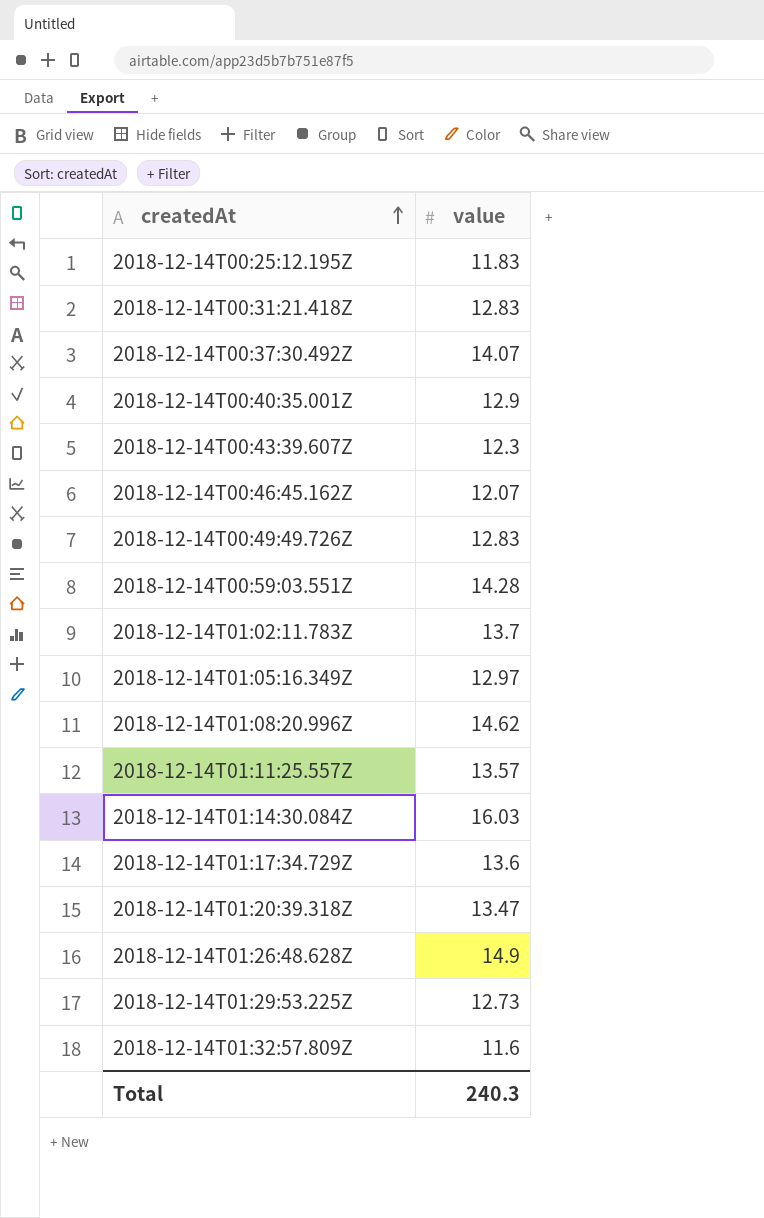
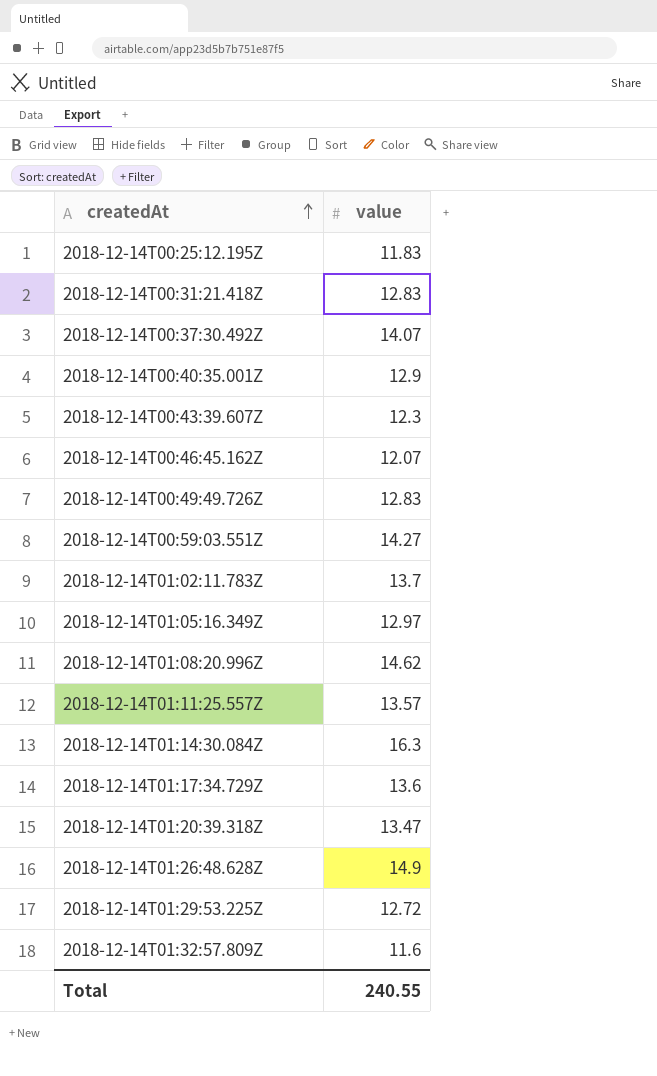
2018-12-14T00:59:03.551Z | value: 14.28 -> 14.27
2018-12-14T01:14:30.084Z | value: 16.03 -> 16.3
2018-12-14T01:29:53.225Z | value: 12.73 -> 12.72
Total | value: 240.3 -> 240.55

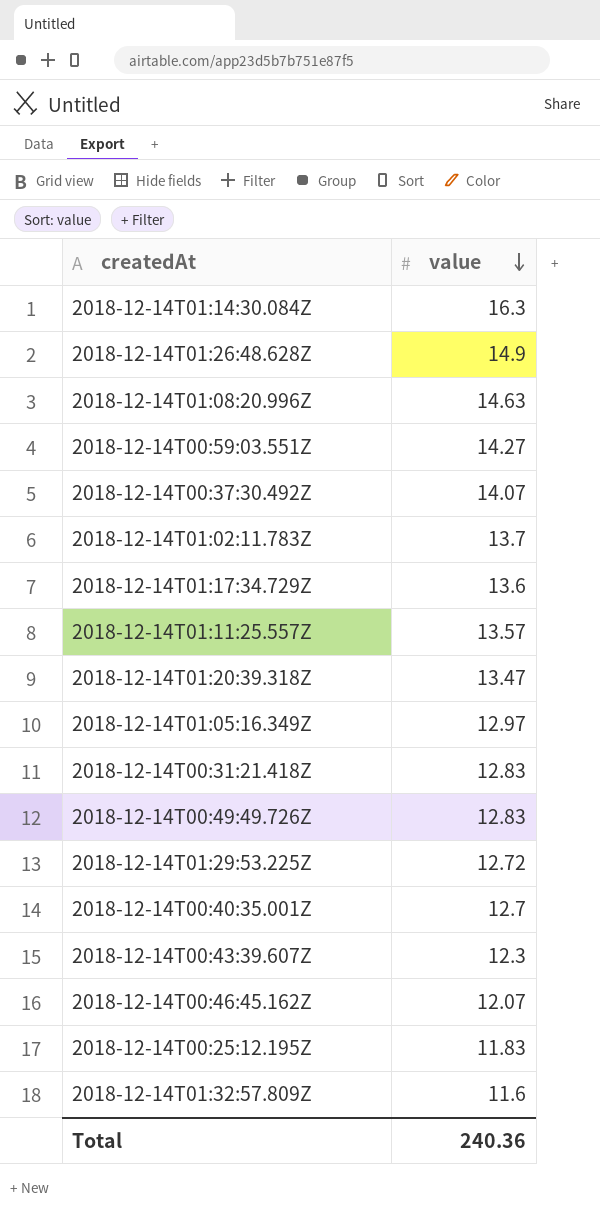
row order: createdAt ascending -> value descending
2018-12-14T01:08:20.996Z | value: 14.62 -> 14.63
2018-12-14T00:40:35.001Z | value: 12.9 -> 12.7
Total | value: 240.55 -> 240.36

